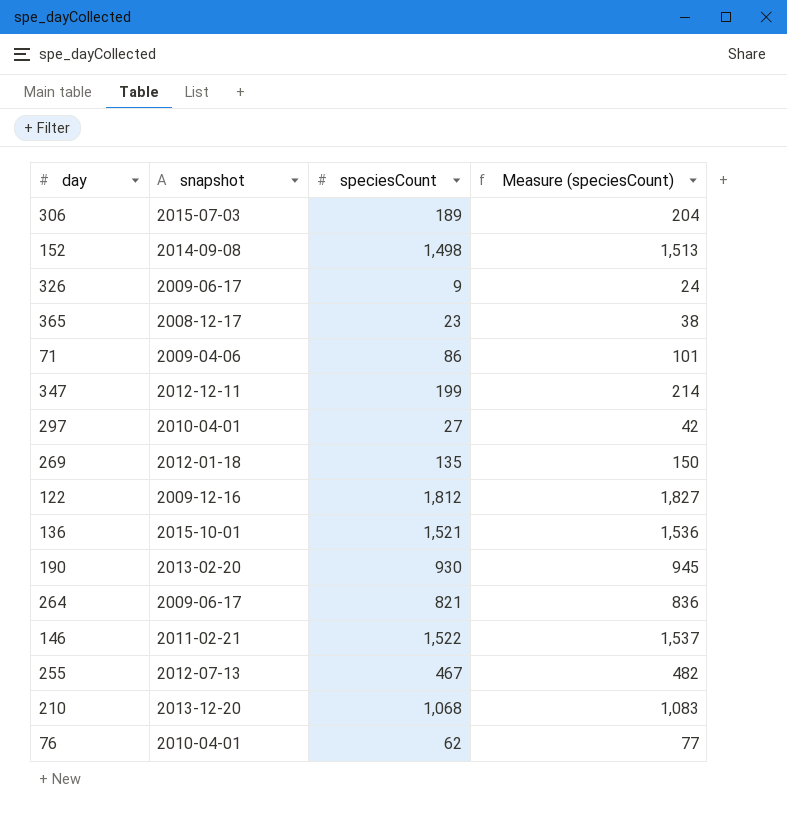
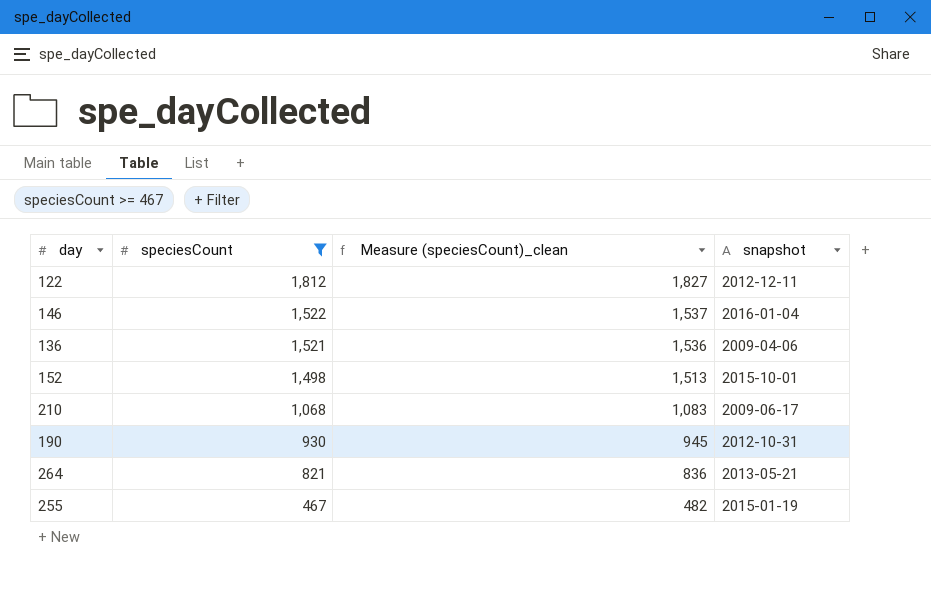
filter: none -> speciesCount >= 467
row order: none -> speciesCount descending
column name: Measure (speciesCount) -> Measure (speciesCount)_clean
column snapshot | position: 2 -> 4
122 | snapshot: 2009-12-16 -> 2012-12-11
146 | snapshot: 2011-02-21 -> 2016-01-04
136 | snapshot: 2015-10-01 -> 2009-04-06
152 | snapshot: 2014-09-08 -> 2015-10-01
210 | snapshot: 2013-12-20 -> 2009-06-17
190 | snapshot: 2013-02-20 -> 2012-10-31
264 | snapshot: 2009-06-17 -> 2013-05-21
255 | snapshot: 2012-07-13 -> 2015-01-19

